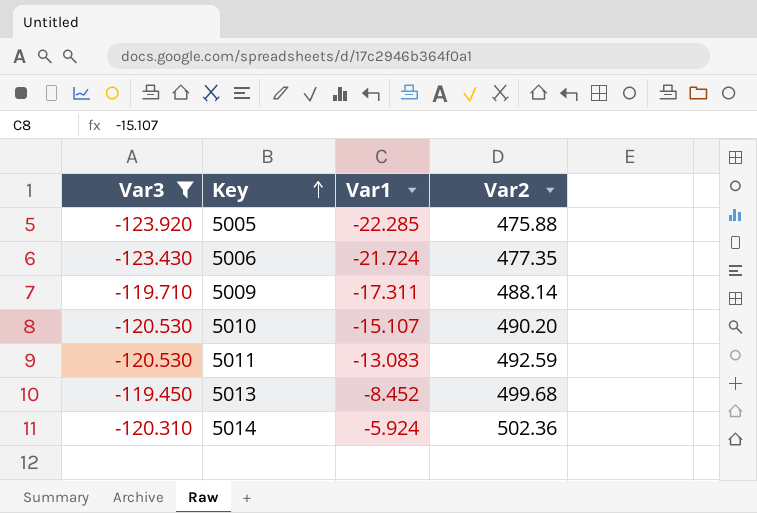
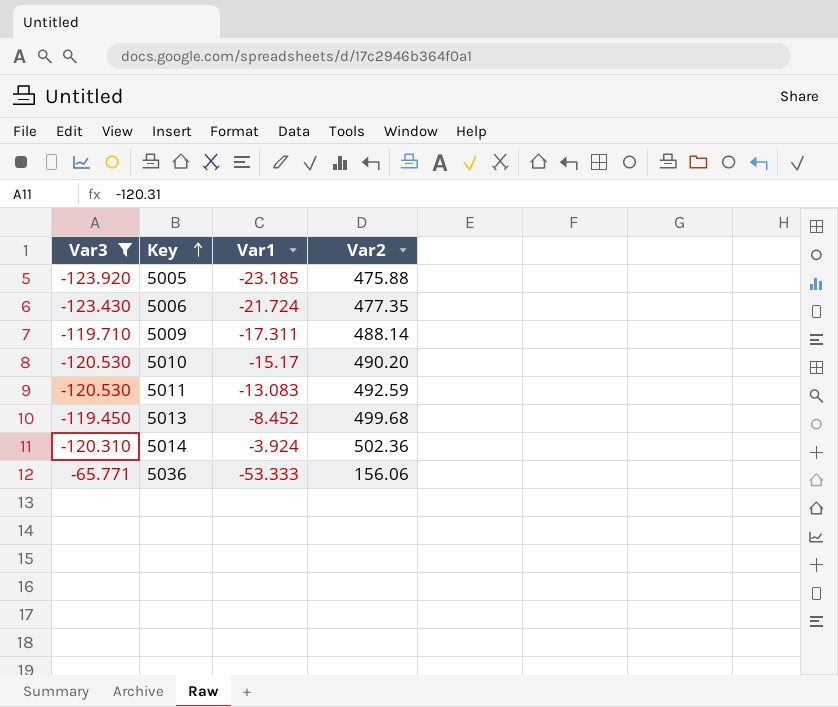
5005 | Var1: -22.285 -> -23.185
5010 | Var1: -15.107 -> -15.17
5014 | Var1: -5.924 -> -3.924
row 5036: none -> -65.771 | -53.333 | 156.06

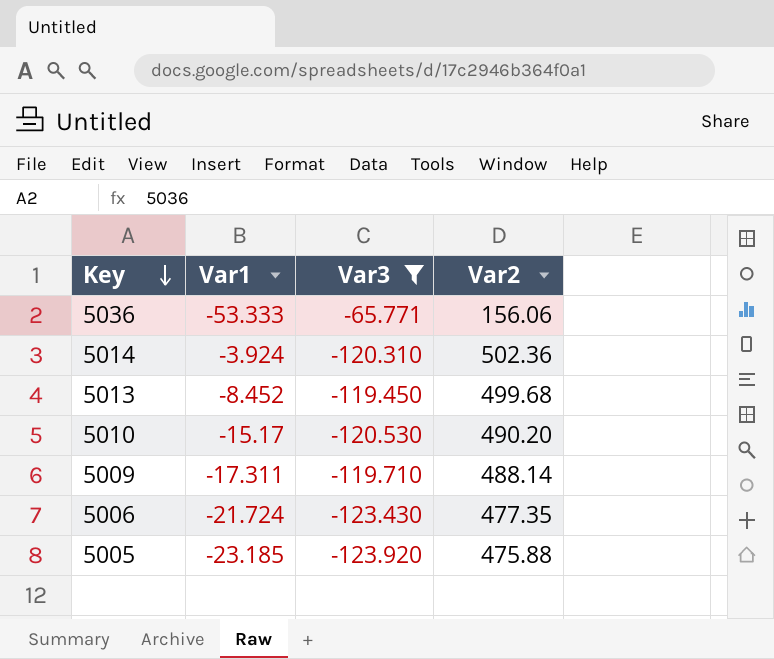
row order: Key ascending -> Key descending
column Var3 | position: 1 -> 3
row 5011: -120.530 | -13.083 | 492.59 -> none

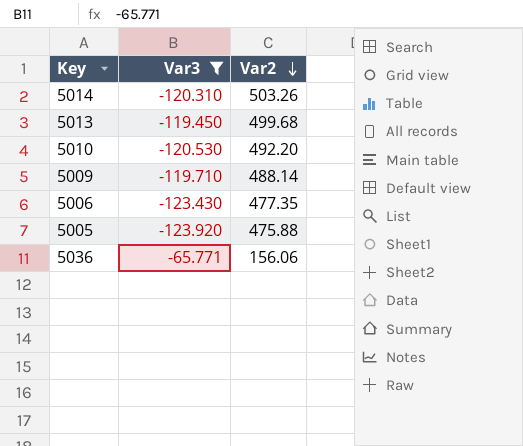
row order: Key descending -> Var2 descending
column Var1 | position: 2 -> none
5014 | Var2: 502.36 -> 503.26
5010 | Var2: 490.20 -> 492.20

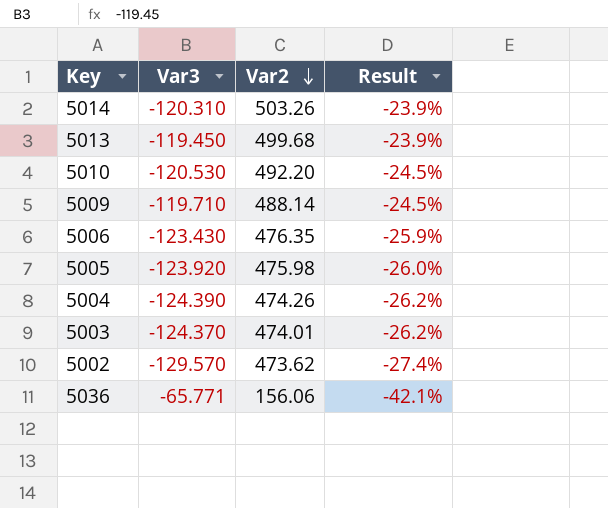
filter: Var3 >= -123.920 -> none
column Result | formula: none -> [Var3] / [Var2]
5006 | Var2: 477.35 -> 476.35
5005 | Var2: 475.88 -> 475.98

